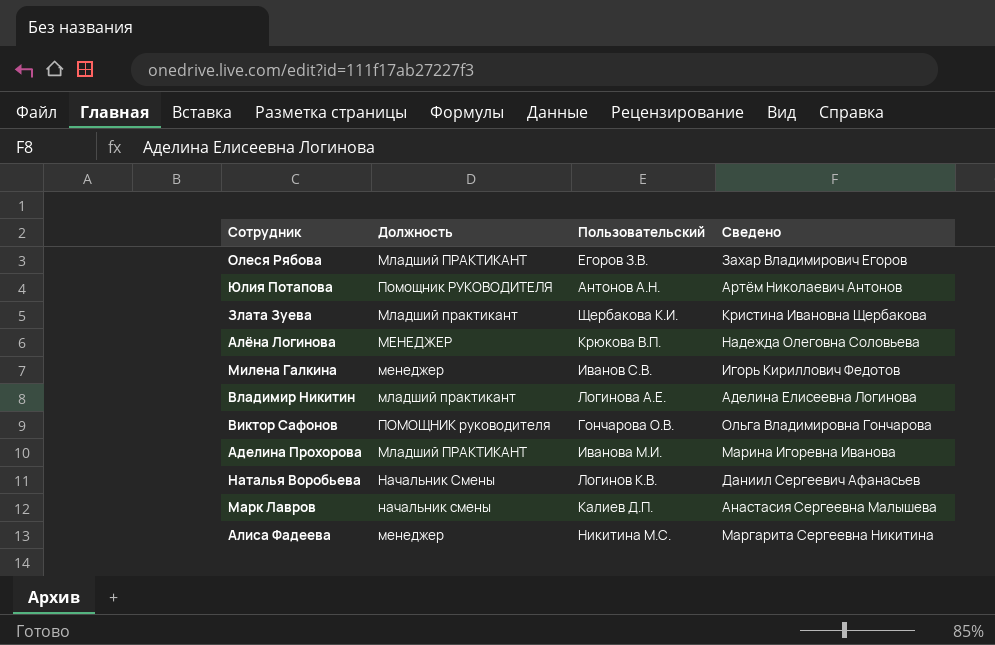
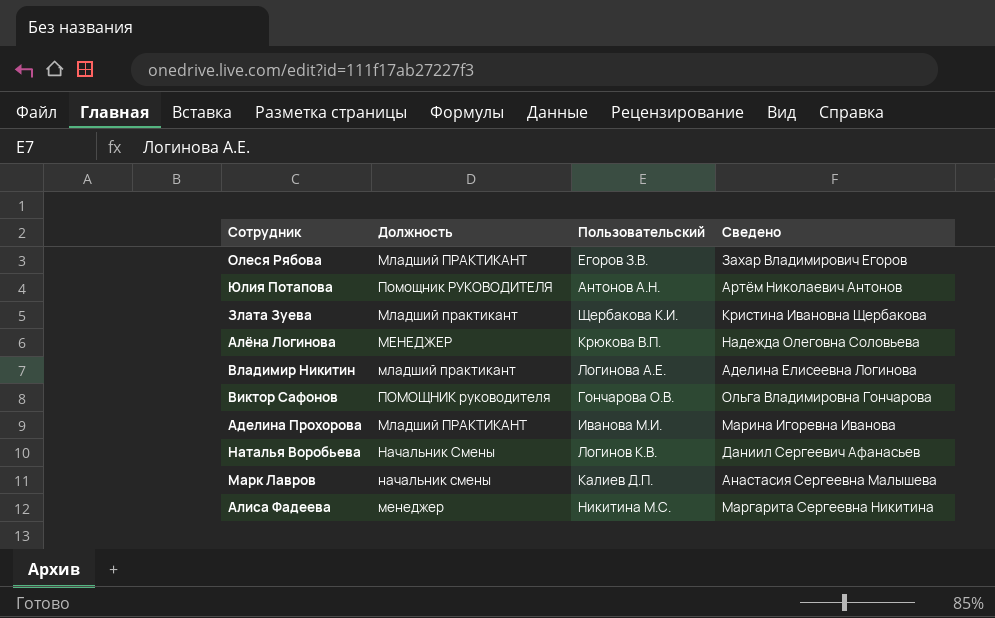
row Милена Галкинa: менеджер | Иванов С.В. | Игорь Кириллович Федотов -> none

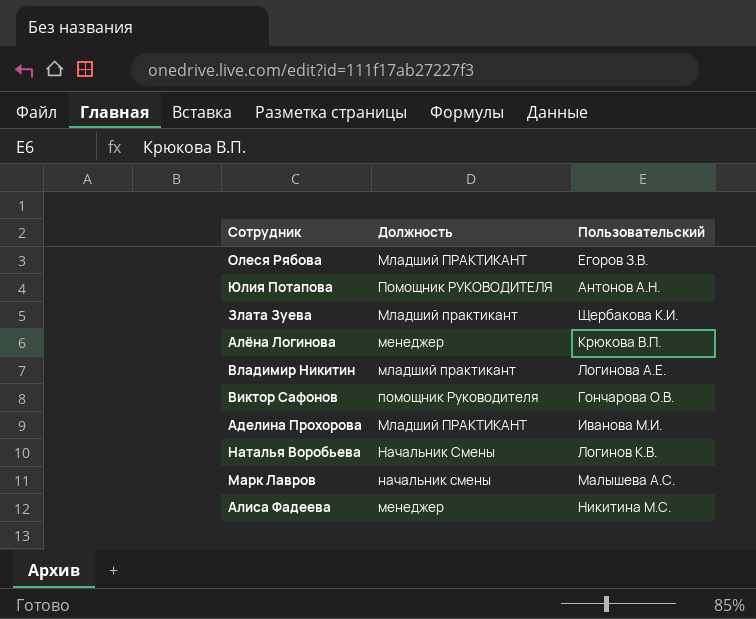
column Сведено | position: 4 -> none
Алёна Логиновa | Должность: МЕНЕДЖЕР -> менеджер
Виктор Сафонов | Должность: ПОМОЩНИК руководителя -> помощник Руководителя
Марк Лавров | Пользовательский: Калиев Д.П. -> Малышевa А.С.

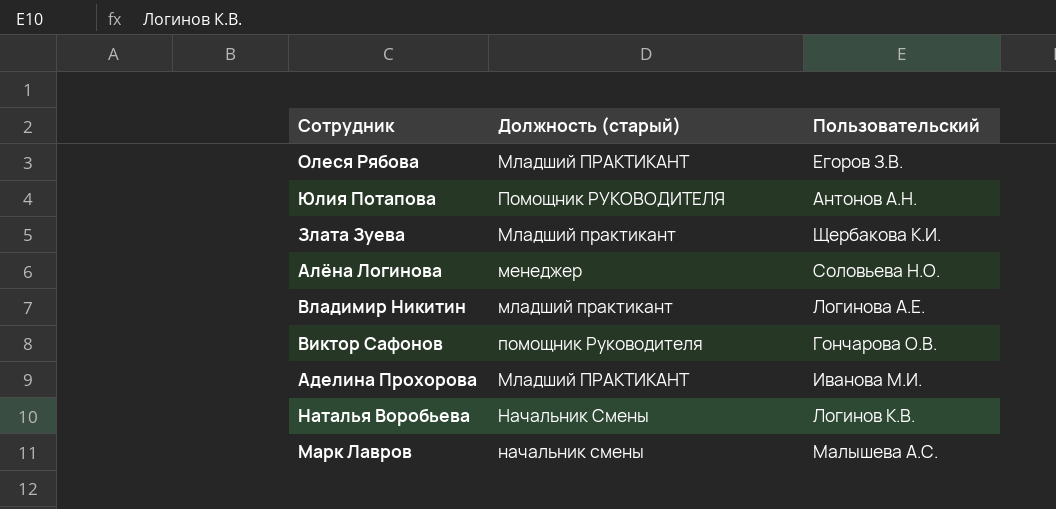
column name: Должность -> Должность (старый)
row Алиса Фадеевa: менеджер | Никитина М.С. -> none
Алёна Логиновa | Пользовательский: Крюковa В.П. -> Соловьева Н.О.

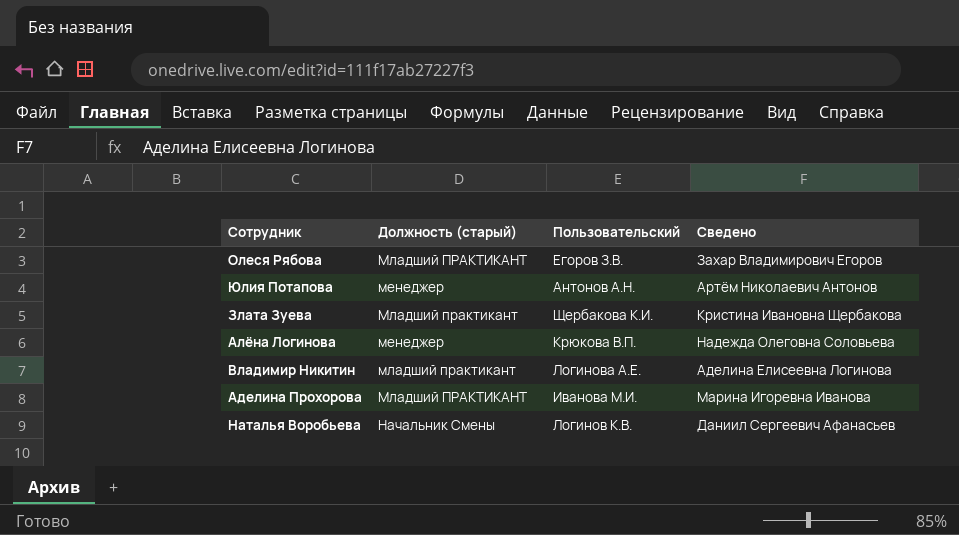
column Сведено | position: none -> 4
row Виктор Сафонов: помощник Руководителя | Гончаровa О.В. -> none
row Марк Лавров: начальник смены | Малышевa А.С. -> none
Юлия Потаповa | Должность (старый): Помощник РУКОВОДИТЕЛЯ -> менеджер
Алёна Логиновa | Пользовательский: Соловьева Н.О. -> Крюковa В.П.

